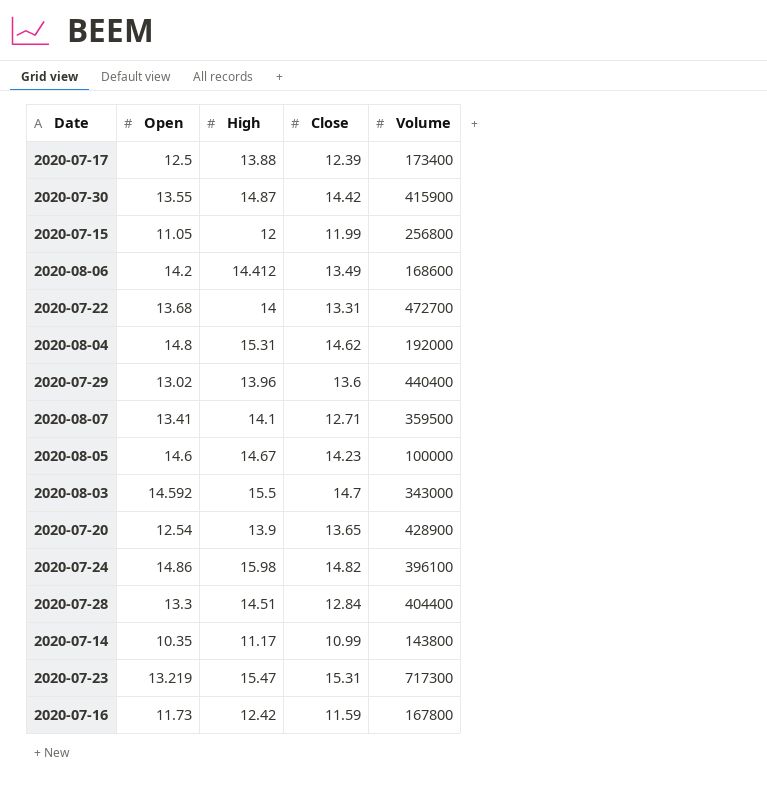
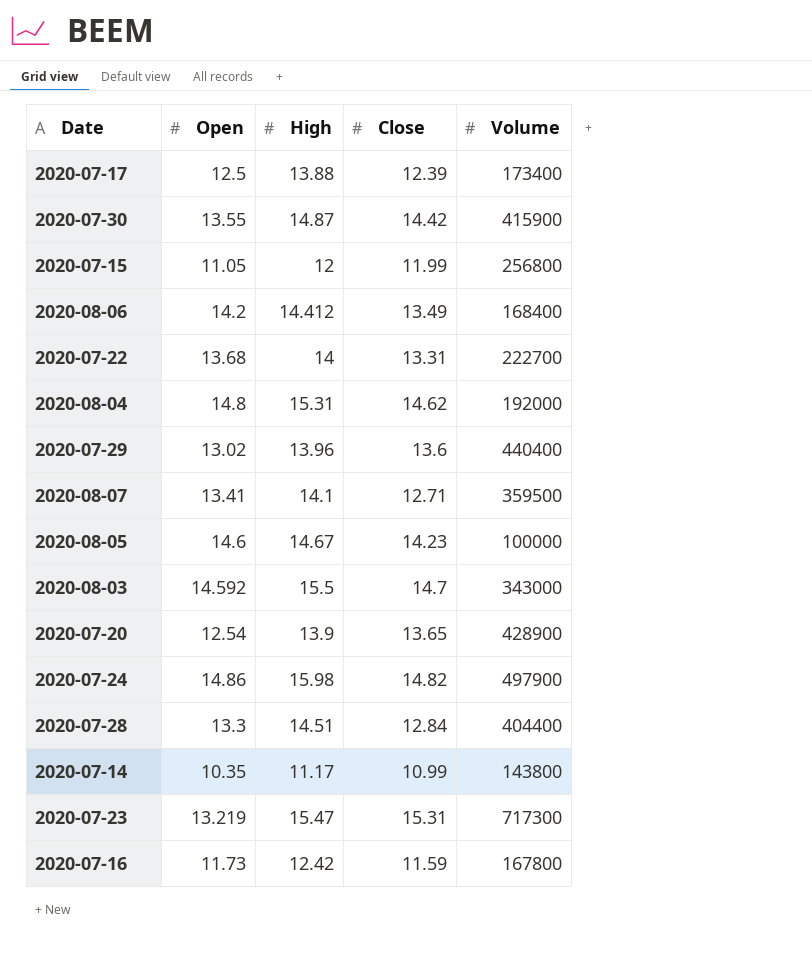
2020-08-06 | Volume: 168600 -> 168400
2020-07-22 | Volume: 472700 -> 222700
2020-07-24 | Volume: 396100 -> 497900

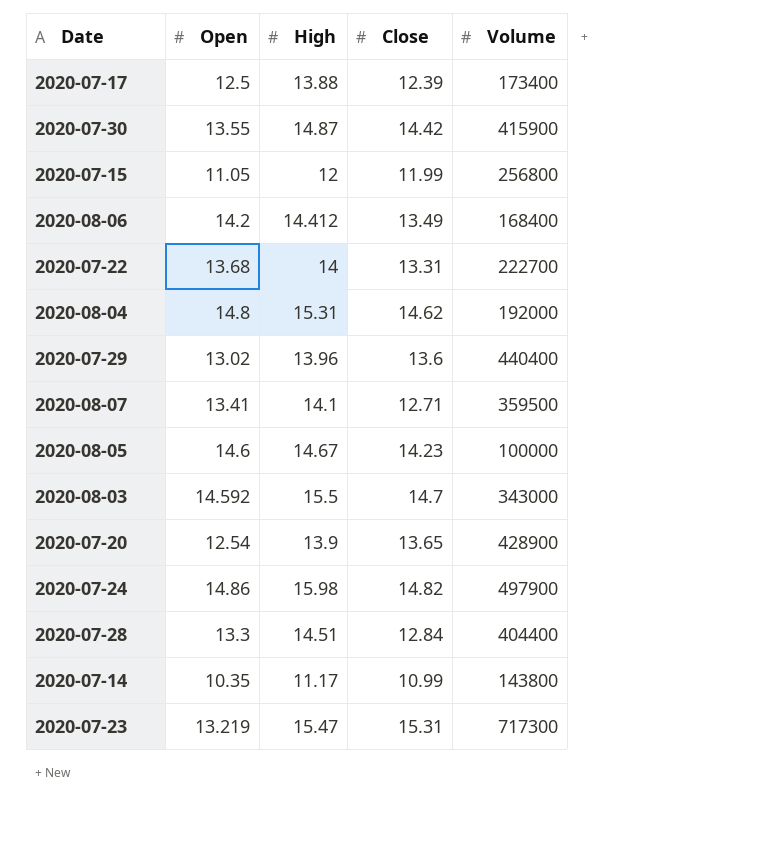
row 2020-07-16: 11.73 | 12.42 | 11.59 | 167800 -> none

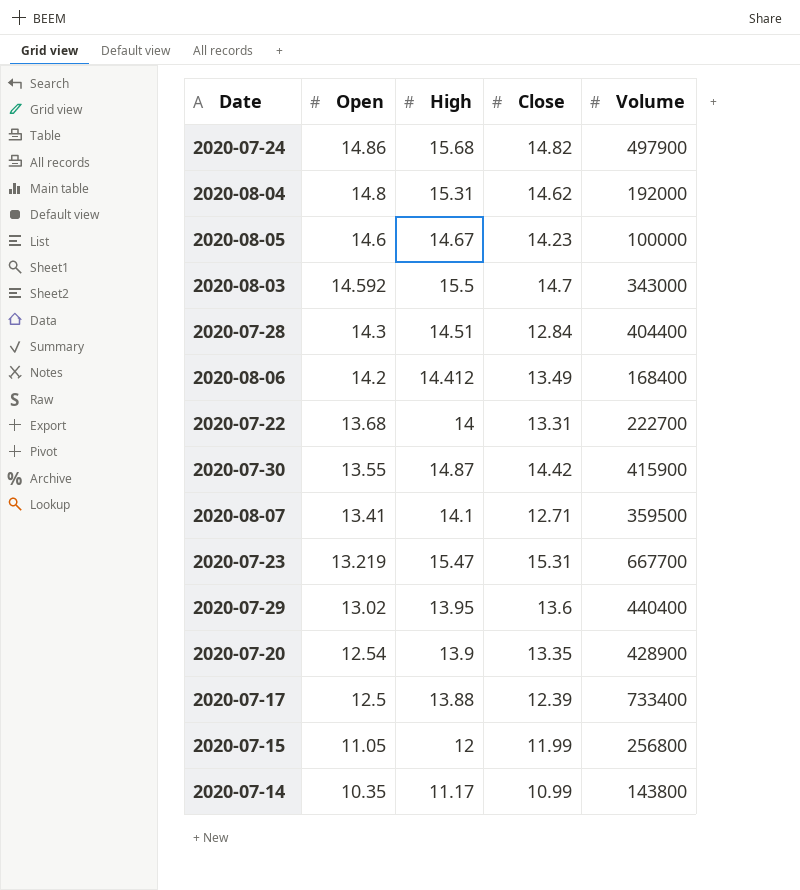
row order: none -> Open descending
2020-07-24 | High: 15.98 -> 15.68
2020-07-28 | Open: 13.3 -> 14.3
2020-07-23 | Volume: 717300 -> 667700
2020-07-29 | High: 13.96 -> 13.95
2020-07-20 | Close: 13.65 -> 13.35
2020-07-17 | Volume: 173400 -> 733400

